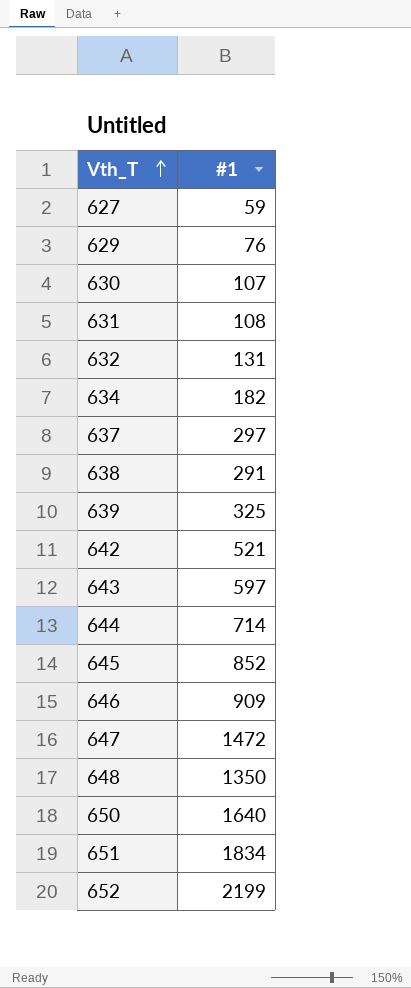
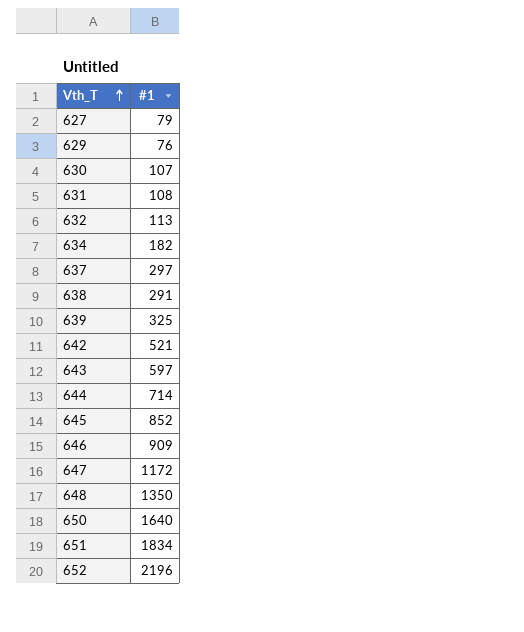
627 | #1: 59 -> 79
632 | #1: 131 -> 113
647 | #1: 1472 -> 1172
652 | #1: 2199 -> 2196

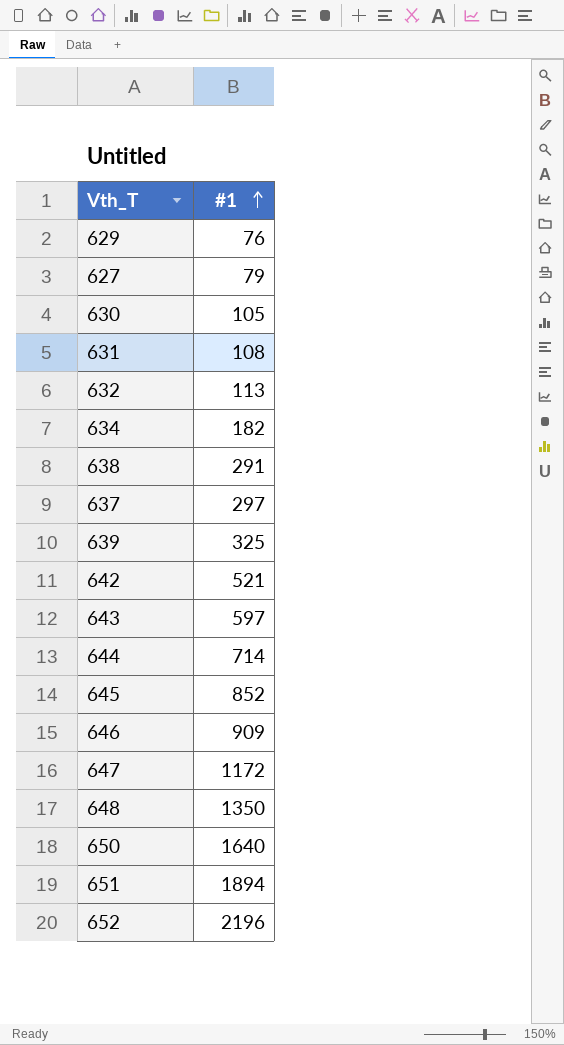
row order: Vth_T ascending -> #1 ascending
630 | #1: 107 -> 105
651 | #1: 1834 -> 1894

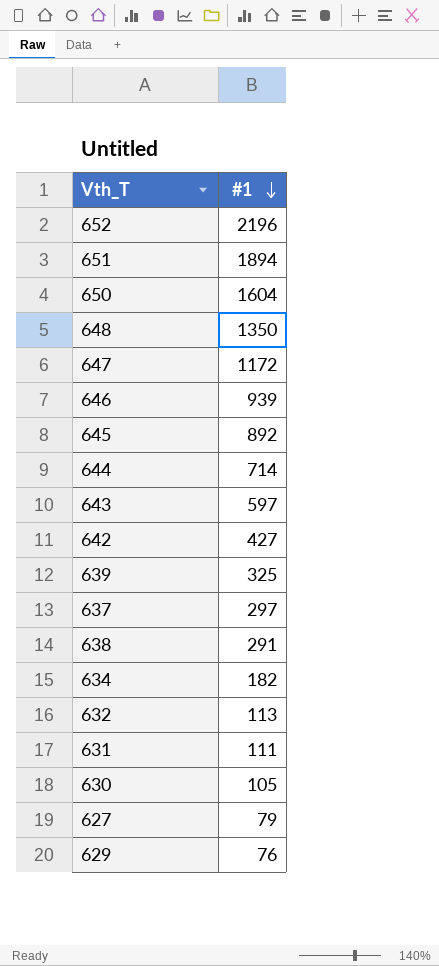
row order: #1 ascending -> #1 descending
650 | #1: 1640 -> 1604
646 | #1: 909 -> 939
645 | #1: 852 -> 892
642 | #1: 521 -> 427
631 | #1: 108 -> 111

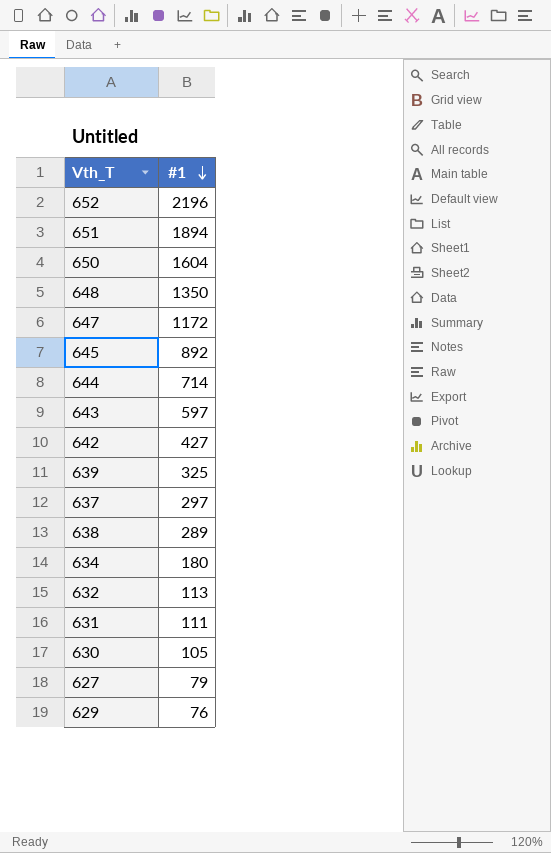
row 646: 939 -> none
638 | #1: 291 -> 289
634 | #1: 182 -> 180

